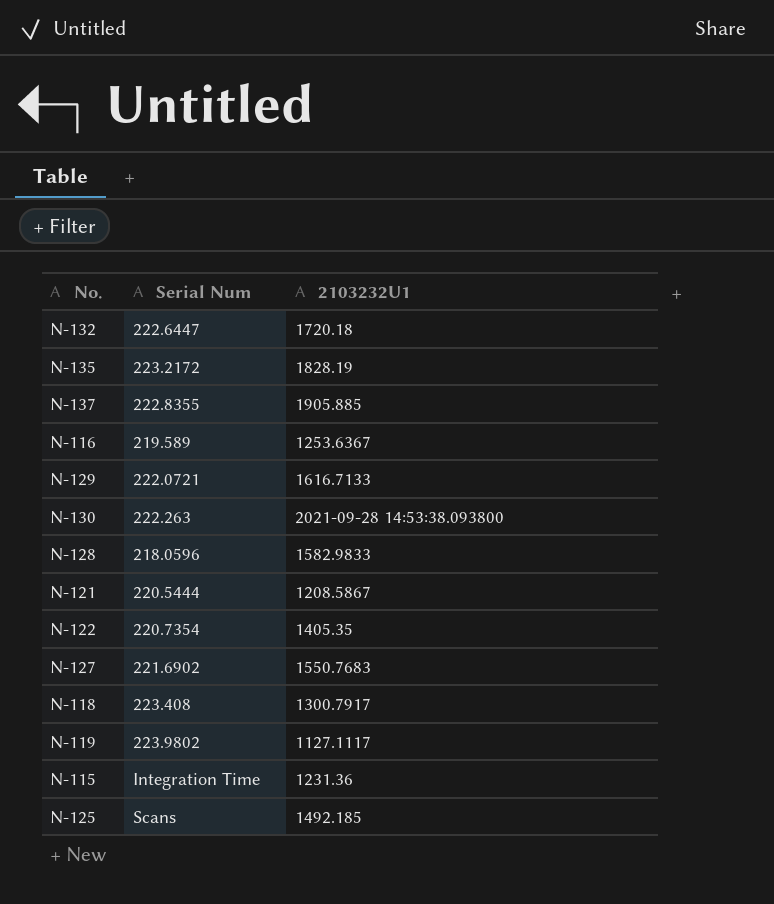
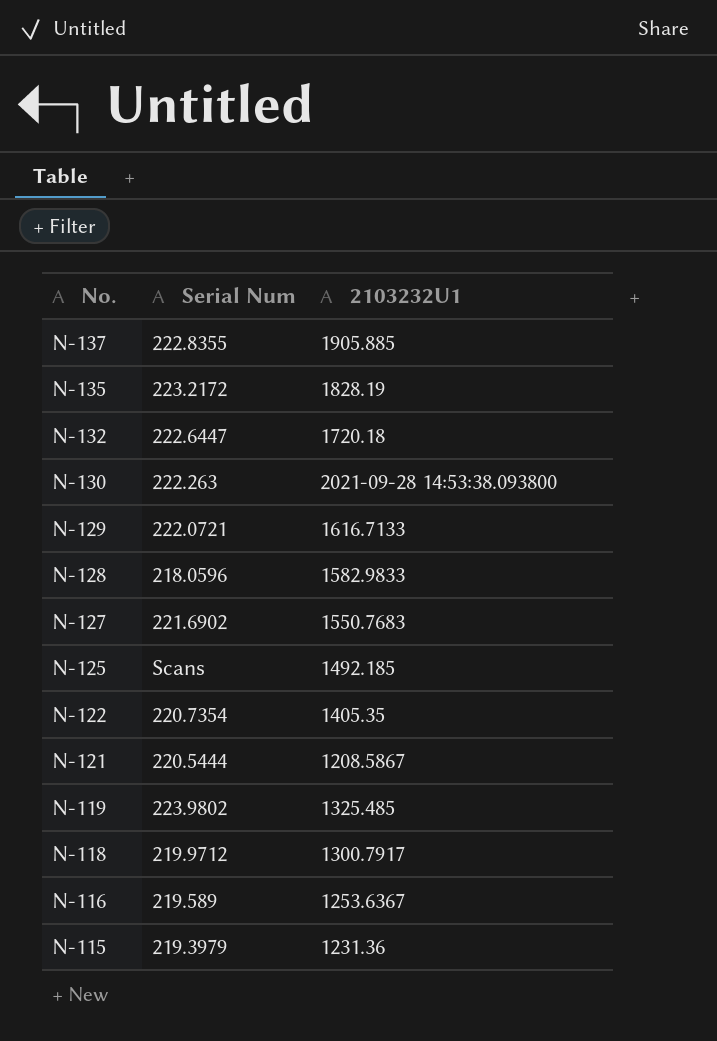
row order: none -> No. descending
N-119 | 2103232U1: 1127.1117 -> 1325.485
N-118 | Serial Num: 223.408 -> 219.9712
N-115 | Serial Num: Integration Time -> 219.3979

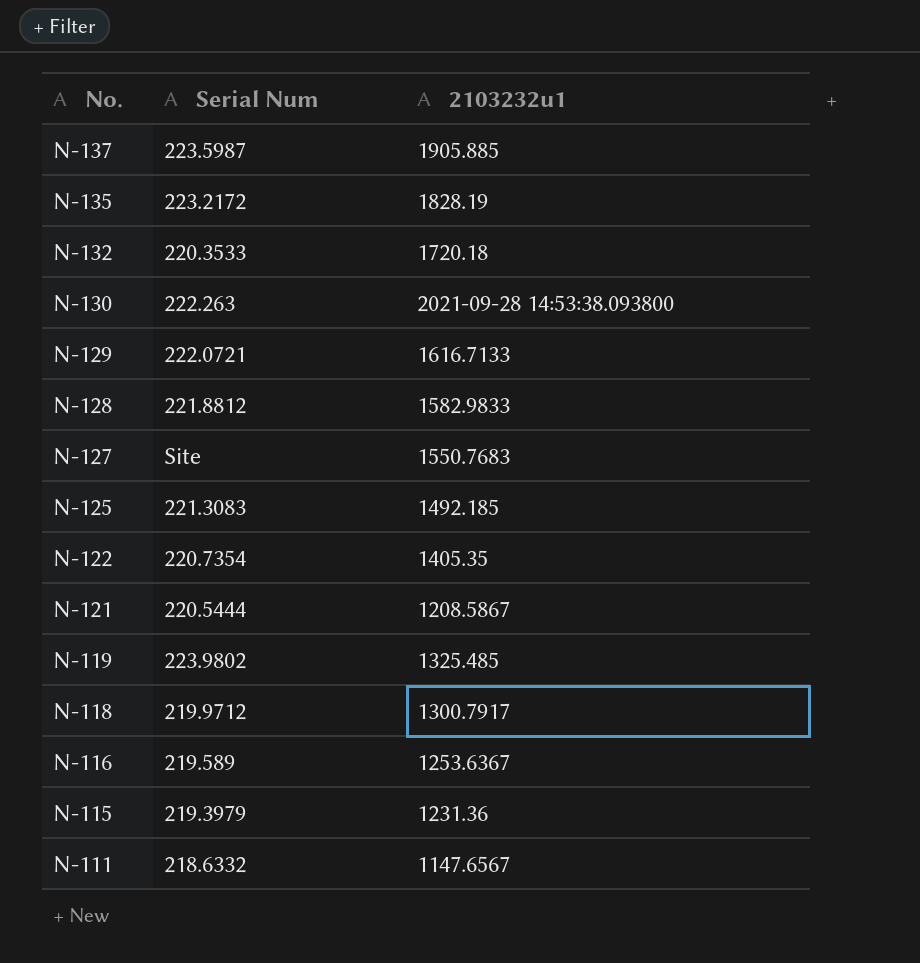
column name: 2103232U1 -> 2103232u1
N-137 | Serial Num: 222.8355 -> 223.5987
N-132 | Serial Num: 222.6447 -> 220.3533
N-128 | Serial Num: 218.0596 -> 221.8812
N-127 | Serial Num: 221.6902 -> Site
N-125 | Serial Num: Scans -> 221.3083
row N-111: none -> 218.6332 | 1147.6567

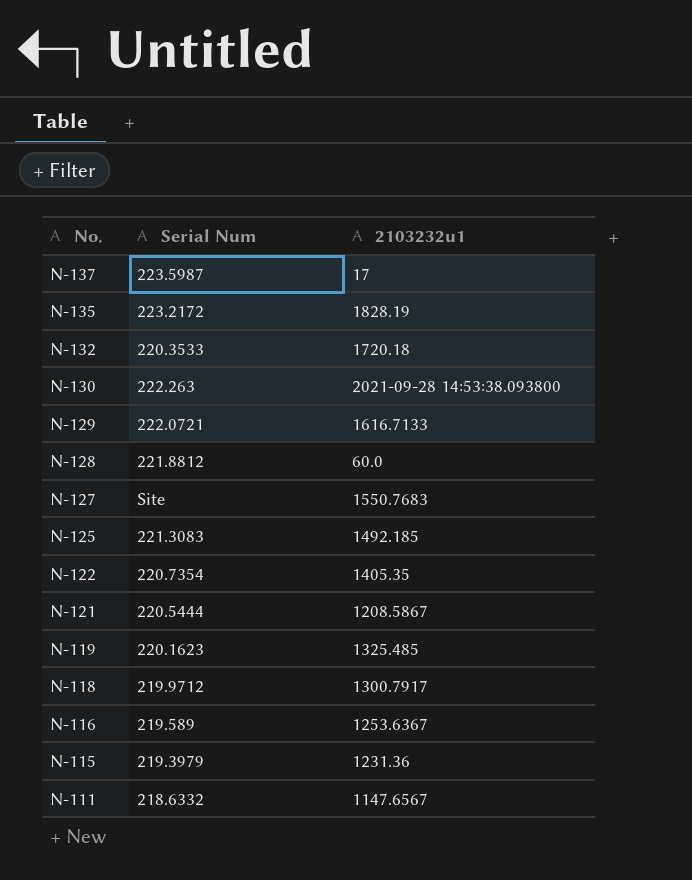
N-137 | 2103232u1: 1905.885 -> 17
N-128 | 2103232u1: 1582.9833 -> 60.0
N-119 | Serial Num: 223.9802 -> 220.1623

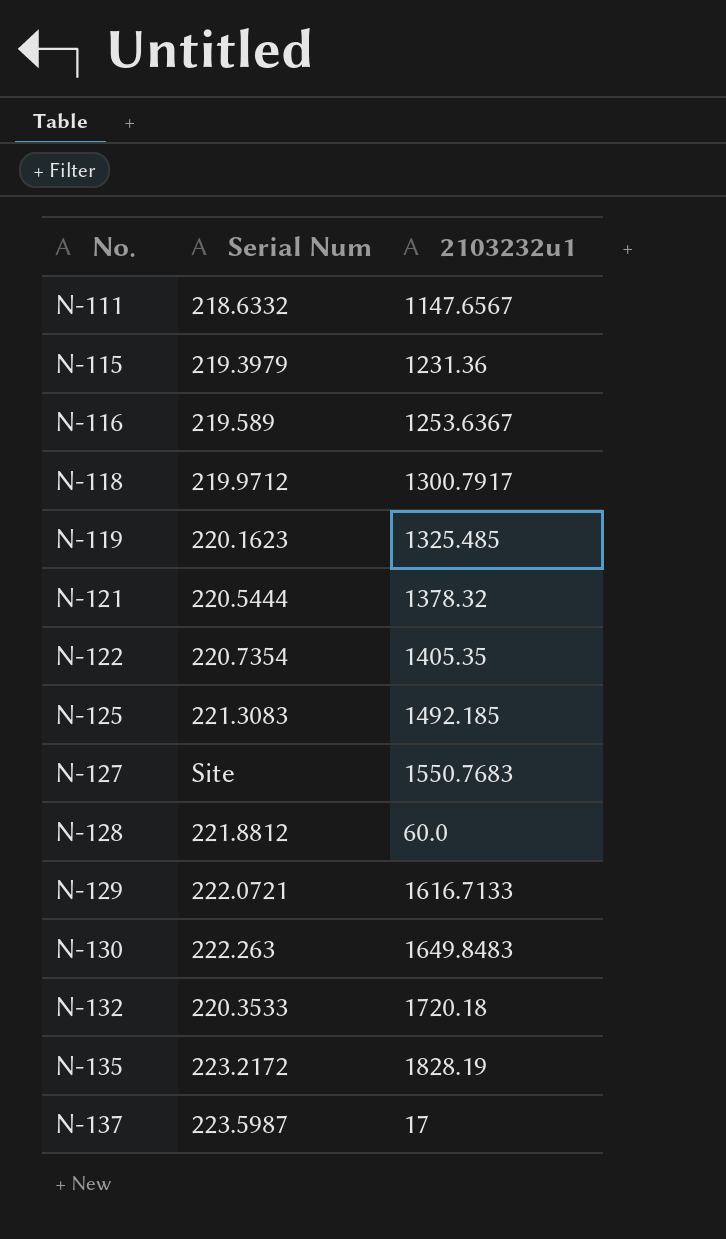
row order: No. descending -> No. ascending
N-121 | 2103232u1: 1208.5867 -> 1378.32
N-130 | 2103232u1: 2021-09-28 14:53:38.093800 -> 1649.8483

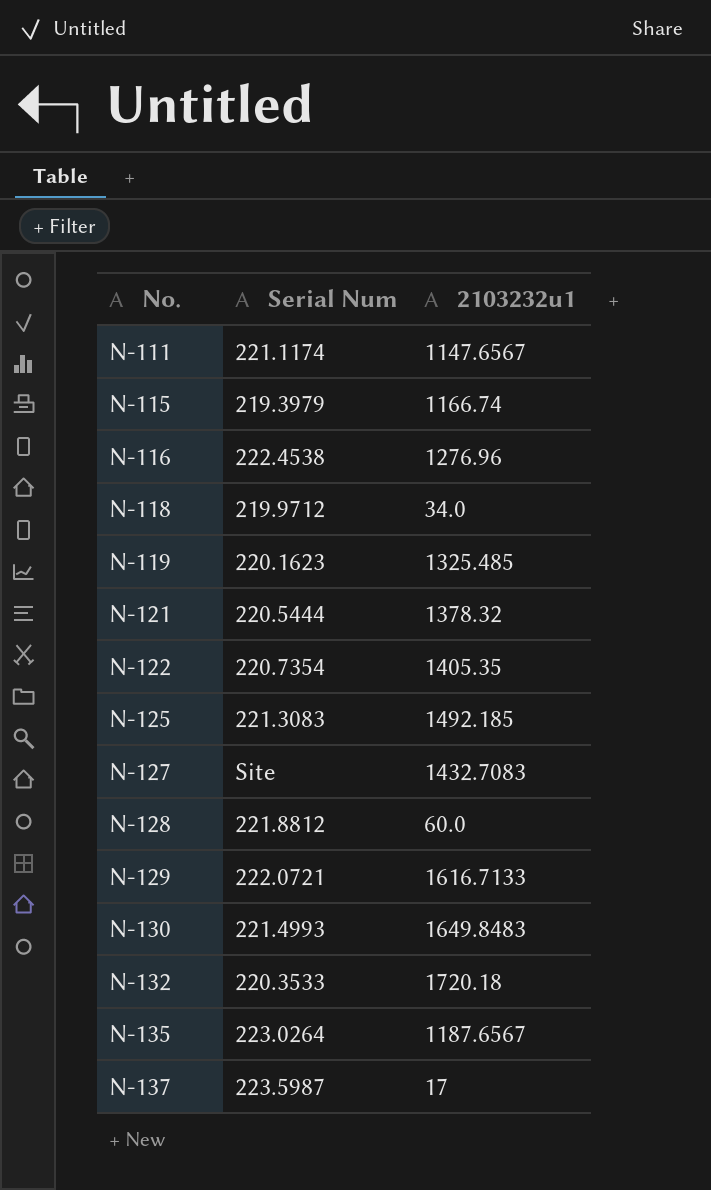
N-111 | Serial Num: 218.6332 -> 221.1174
N-115 | 2103232u1: 1231.36 -> 1166.74
N-116 | Serial Num: 219.589 -> 222.4538
N-116 | 2103232u1: 1253.6367 -> 1276.96
N-118 | 2103232u1: 1300.7917 -> 34.0
N-127 | 2103232u1: 1550.7683 -> 1432.7083
N-130 | Serial Num: 222.263 -> 221.4993
N-135 | Serial Num: 223.2172 -> 223.0264
N-135 | 2103232u1: 1828.19 -> 1187.6567

